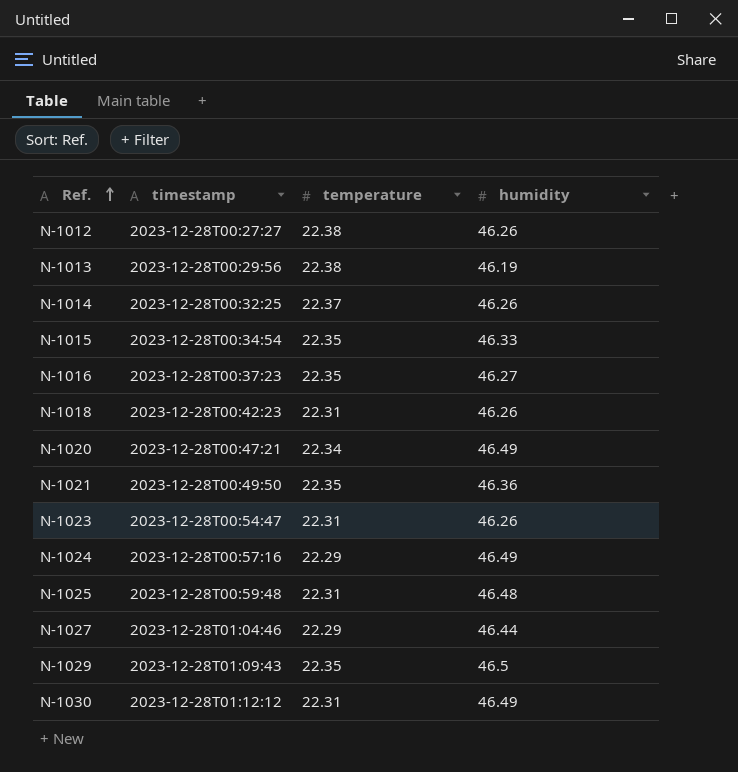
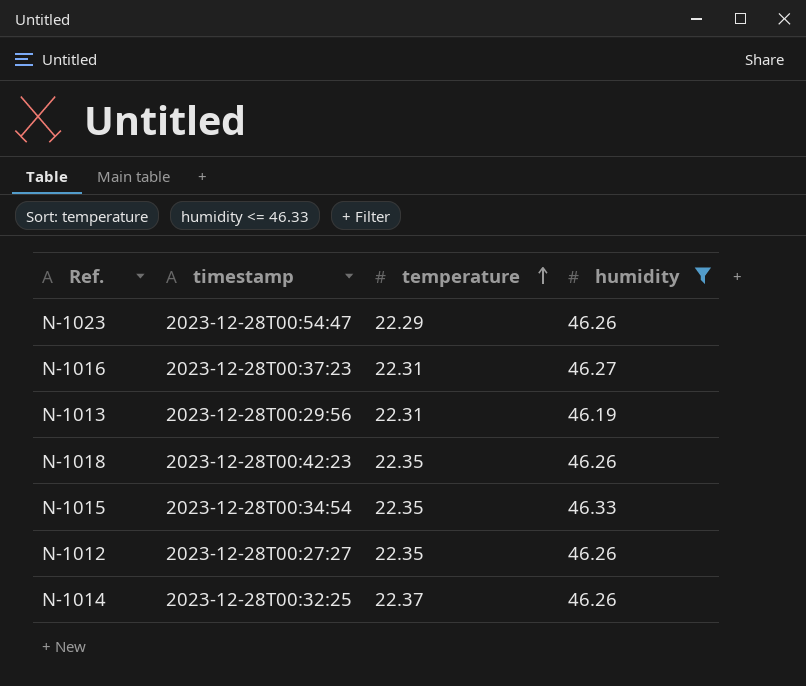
filter: none -> humidity <= 46.33
row order: Ref. ascending -> temperature ascending
N-1023 | temperature: 22.31 -> 22.29
N-1016 | temperature: 22.35 -> 22.31
N-1013 | temperature: 22.38 -> 22.31
N-1018 | temperature: 22.31 -> 22.35
N-1012 | temperature: 22.38 -> 22.35

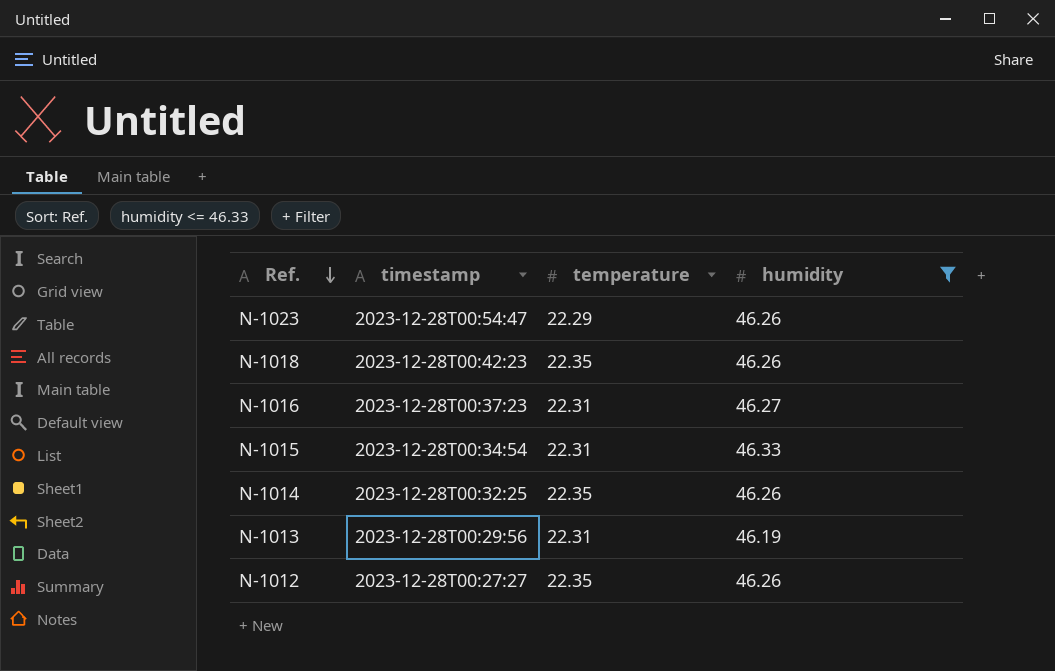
row order: temperature ascending -> Ref. descending
N-1015 | temperature: 22.35 -> 22.31
N-1014 | temperature: 22.37 -> 22.35

